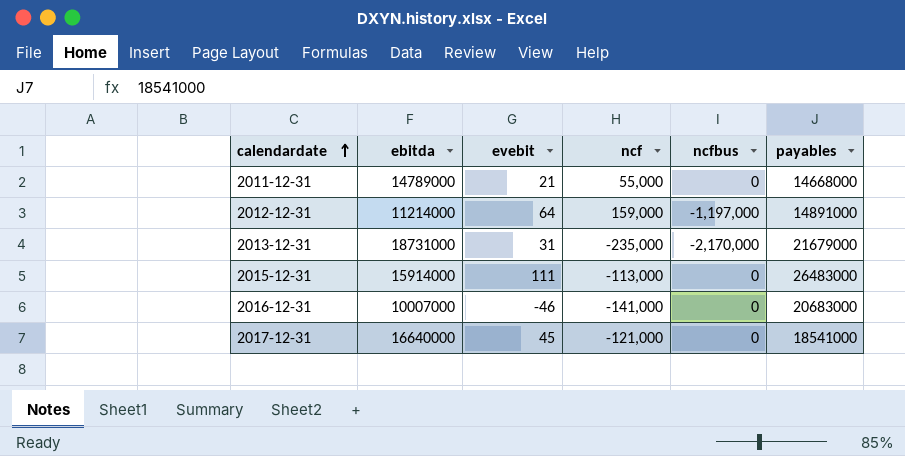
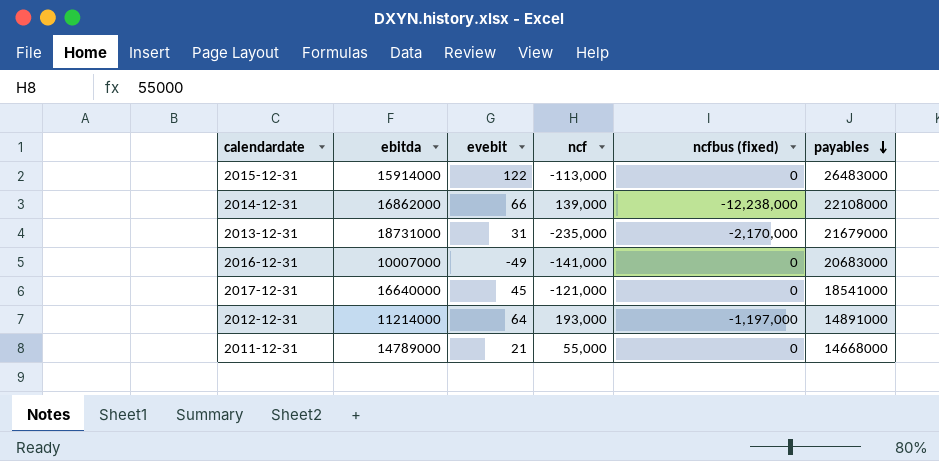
row order: calendardate ascending -> payables descending
column name: ncfbus -> ncfbus (fixed)
2015-12-31 | evebit: 111 -> 122
row 2014-12-31: none -> 16862000 | 66 | 139,000 | -12,238,000 | 22108000
2016-12-31 | evebit: -46 -> -49
2012-12-31 | ncf: 159,000 -> 193,000

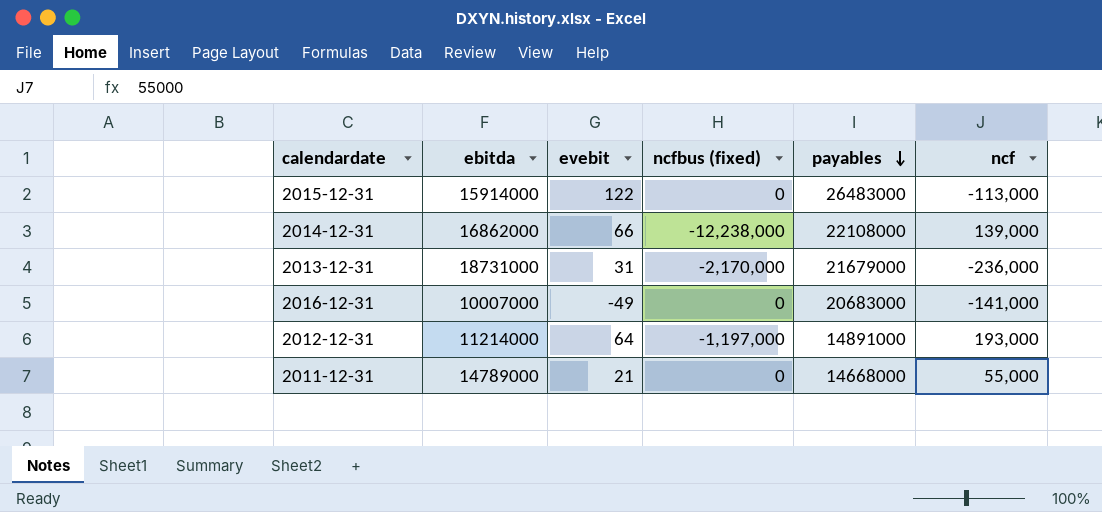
column ncf | position: 4 -> 6
row 2017-12-31: 16640000 | 45 | -121,000 | 0 | 18541000 -> none
2013-12-31 | ncf: -235,000 -> -236,000

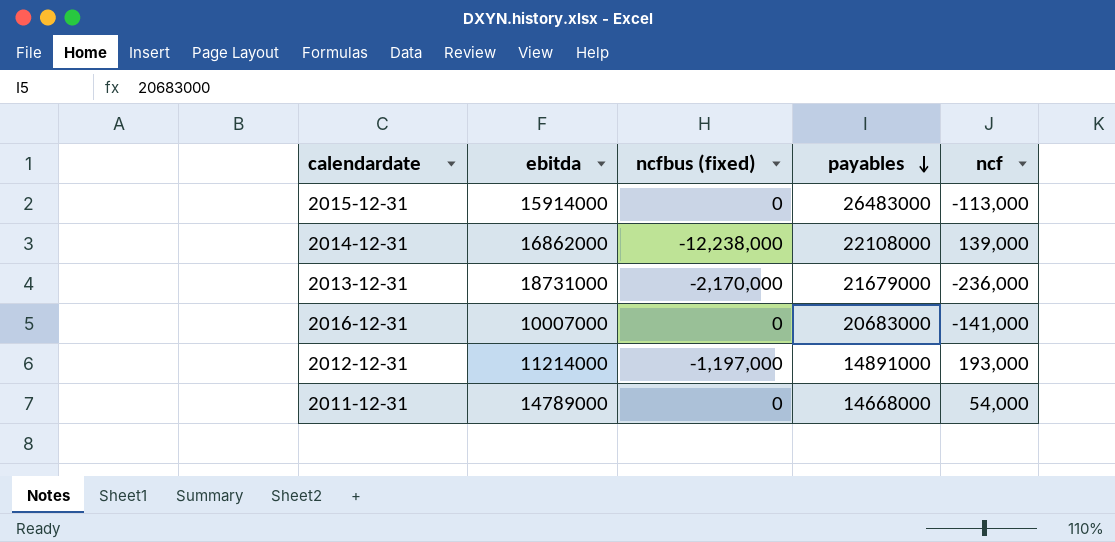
column evebit | position: 3 -> none
2011-12-31 | ncf: 55,000 -> 54,000

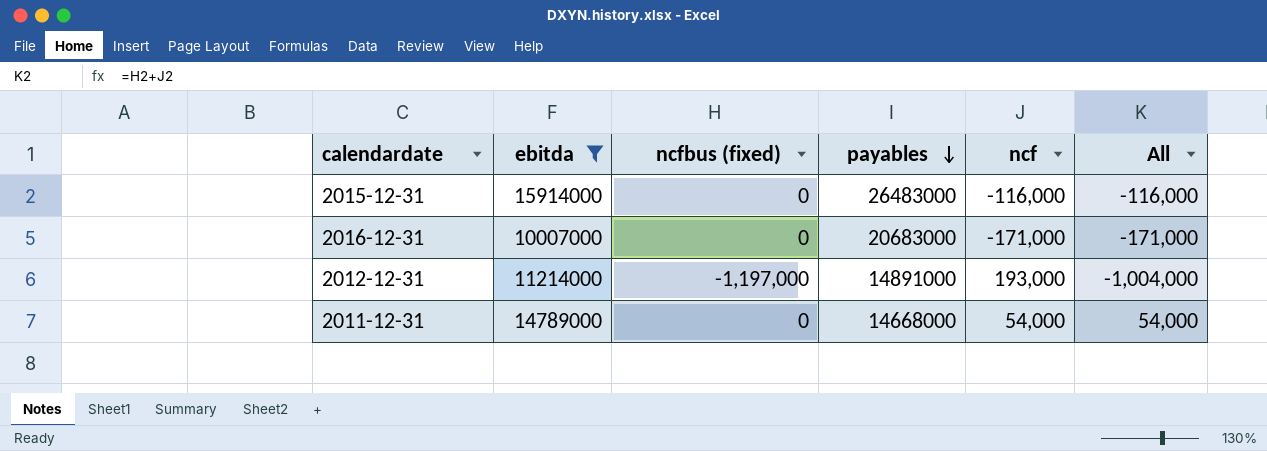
filter: none -> ebitda <= 15914000
column All | formula: none -> [ncfbus (fixed)] + [ncf]
2015-12-31 | ncf: -113,000 -> -116,000
2016-12-31 | ncf: -141,000 -> -171,000

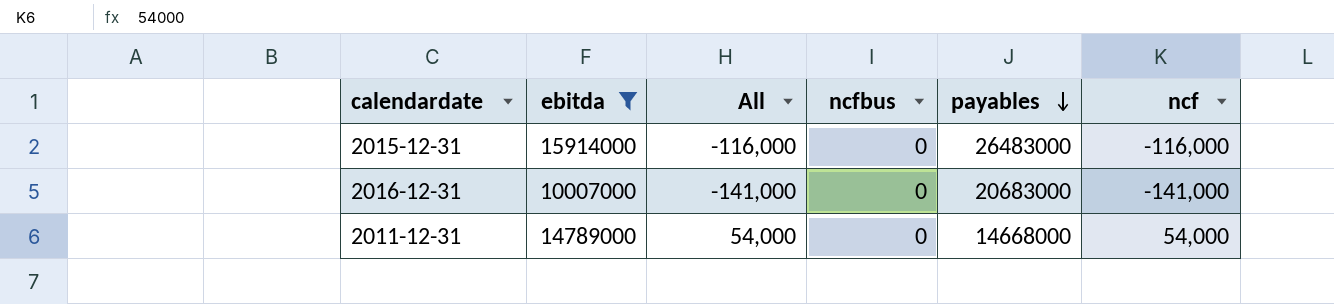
column All | position: 6 -> 3
column name: ncfbus (fixed) -> ncfbus
row 2012-12-31: 11214000 | -1,197,000 | 14891000 | 193,000 | -1,004,000 -> none
2016-12-31 | All: -171,000 -> -141,000
2016-12-31 | ncf: -171,000 -> -141,000

